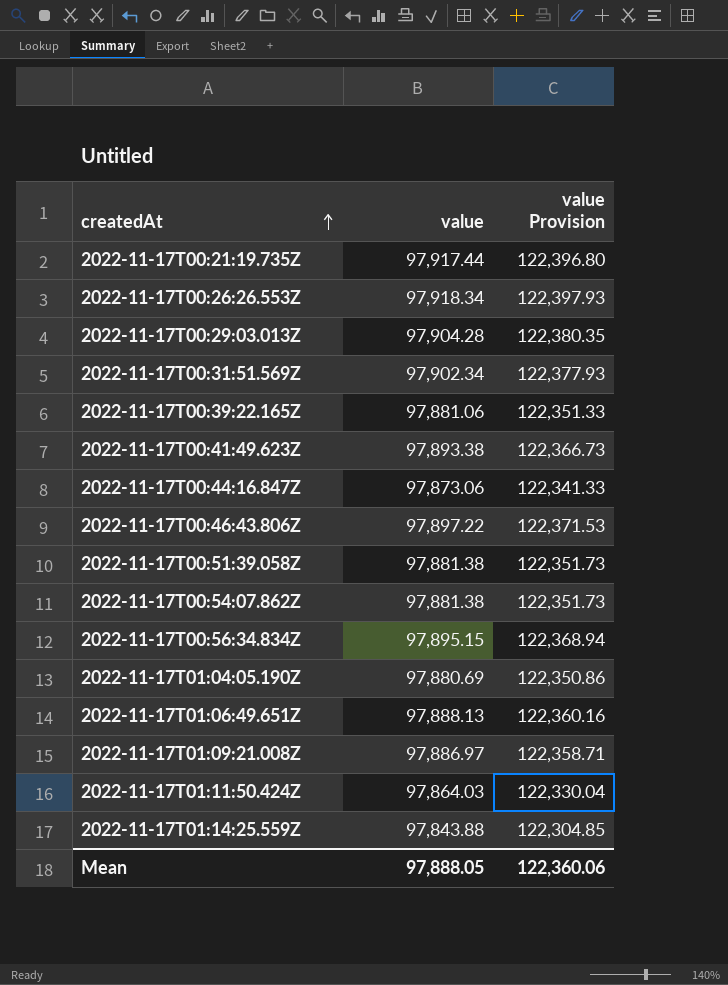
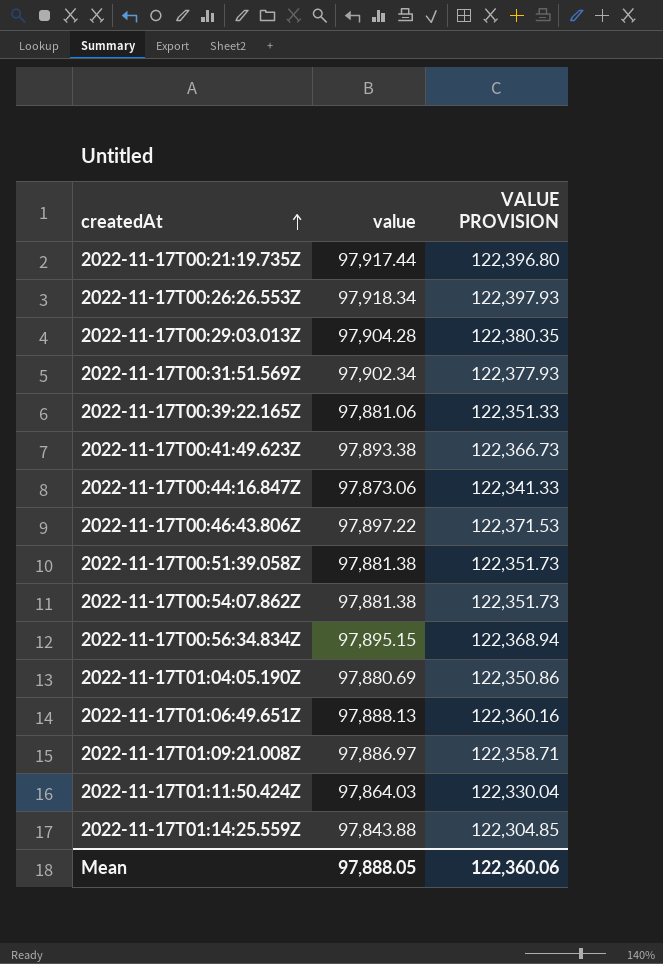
column name: value Provision -> VALUE PROVISION

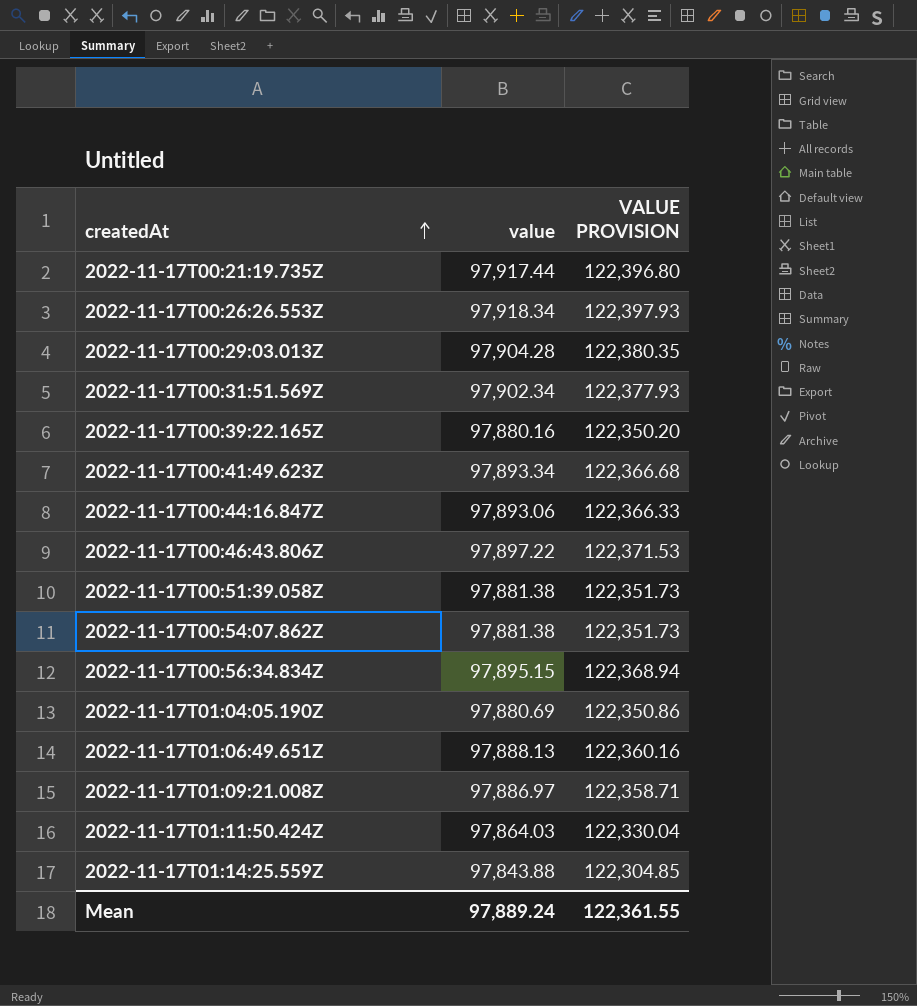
2022-11-17T00:39:22.165Z | value: 97,881.06 -> 97,880.16
2022-11-17T00:39:22.165Z | VALUE PROVISION: 122,351.33 -> 122,350.20
2022-11-17T00:41:49.623Z | value: 97,893.38 -> 97,893.34
2022-11-17T00:41:49.623Z | VALUE PROVISION: 122,366.73 -> 122,366.68
2022-11-17T00:44:16.847Z | value: 97,873.06 -> 97,893.06
2022-11-17T00:44:16.847Z | VALUE PROVISION: 122,341.33 -> 122,366.33
Mean | value: 97,888.05 -> 97,889.24
Mean | VALUE PROVISION: 122,360.06 -> 122,361.55

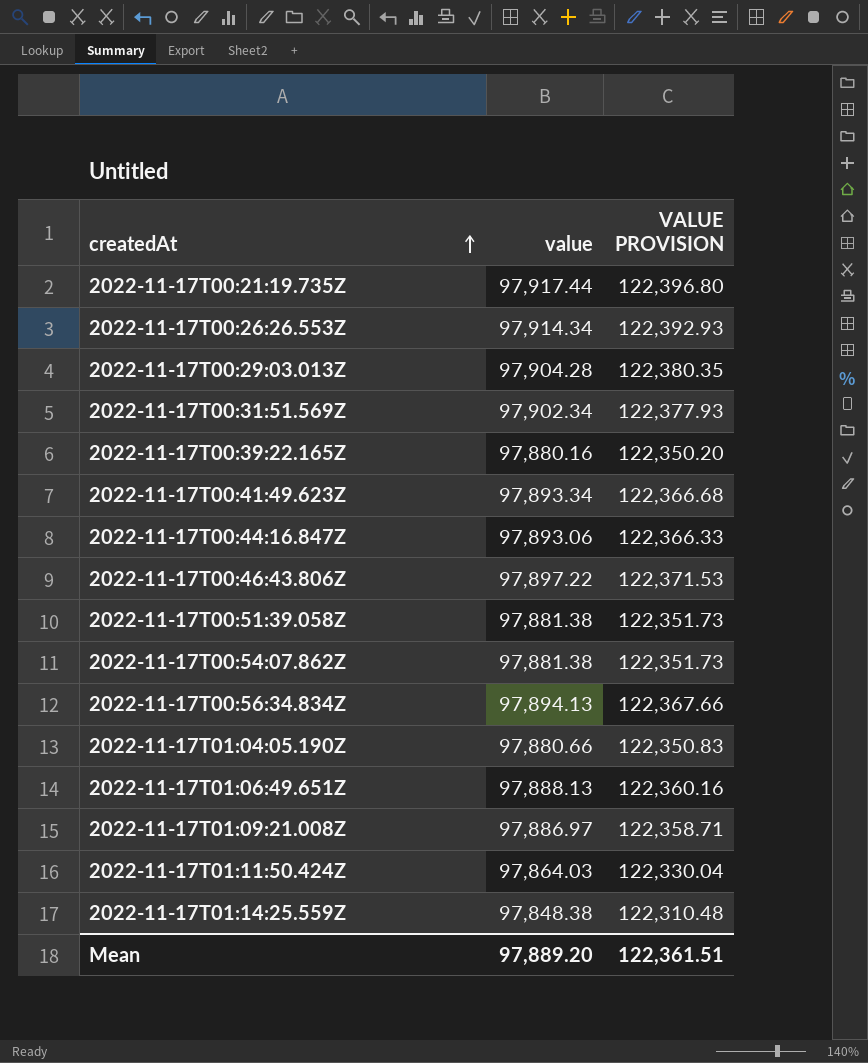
2022-11-17T00:26:26.553Z | value: 97,918.34 -> 97,914.34
2022-11-17T00:26:26.553Z | VALUE PROVISION: 122,397.93 -> 122,392.93
2022-11-17T00:56:34.834Z | value: 97,895.15 -> 97,894.13
2022-11-17T00:56:34.834Z | VALUE PROVISION: 122,368.94 -> 122,367.66
2022-11-17T01:04:05.190Z | value: 97,880.69 -> 97,880.66
2022-11-17T01:04:05.190Z | VALUE PROVISION: 122,350.86 -> 122,350.83
2022-11-17T01:14:25.559Z | value: 97,843.88 -> 97,848.38
2022-11-17T01:14:25.559Z | VALUE PROVISION: 122,304.85 -> 122,310.48
Mean | value: 97,889.24 -> 97,889.20
Mean | VALUE PROVISION: 122,361.55 -> 122,361.51

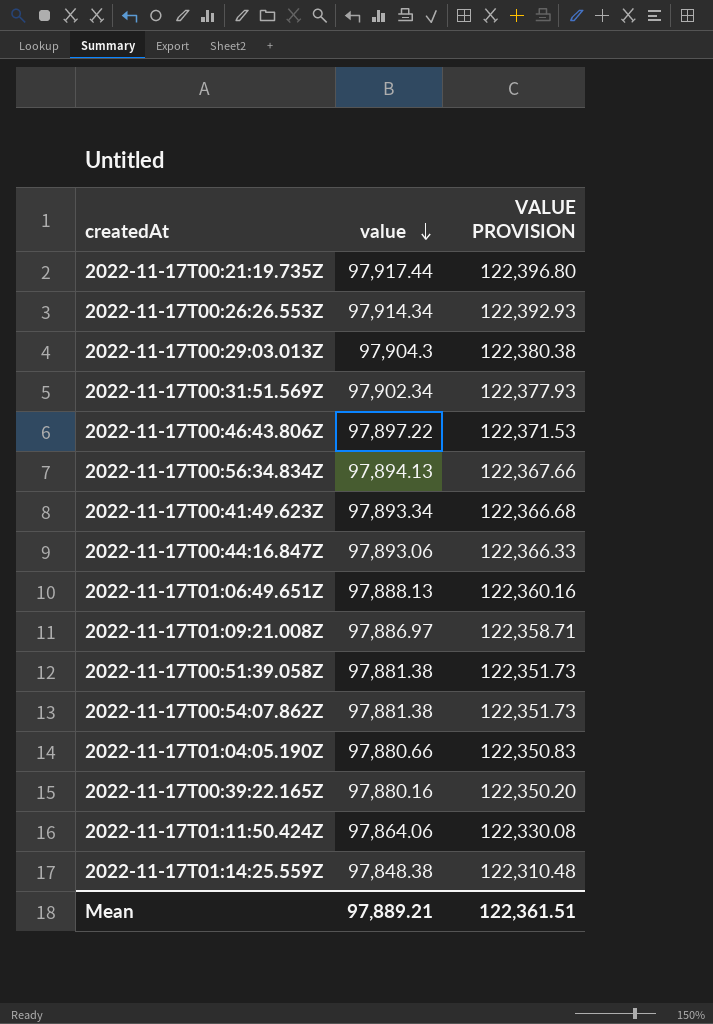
row order: createdAt ascending -> value descending
2022-11-17T00:29:03.013Z | value: 97,904.28 -> 97,904.3
2022-11-17T00:29:03.013Z | VALUE PROVISION: 122,380.35 -> 122,380.38
2022-11-17T01:11:50.424Z | value: 97,864.03 -> 97,864.06
2022-11-17T01:11:50.424Z | VALUE PROVISION: 122,330.04 -> 122,330.08
Mean | value: 97,889.20 -> 97,889.21

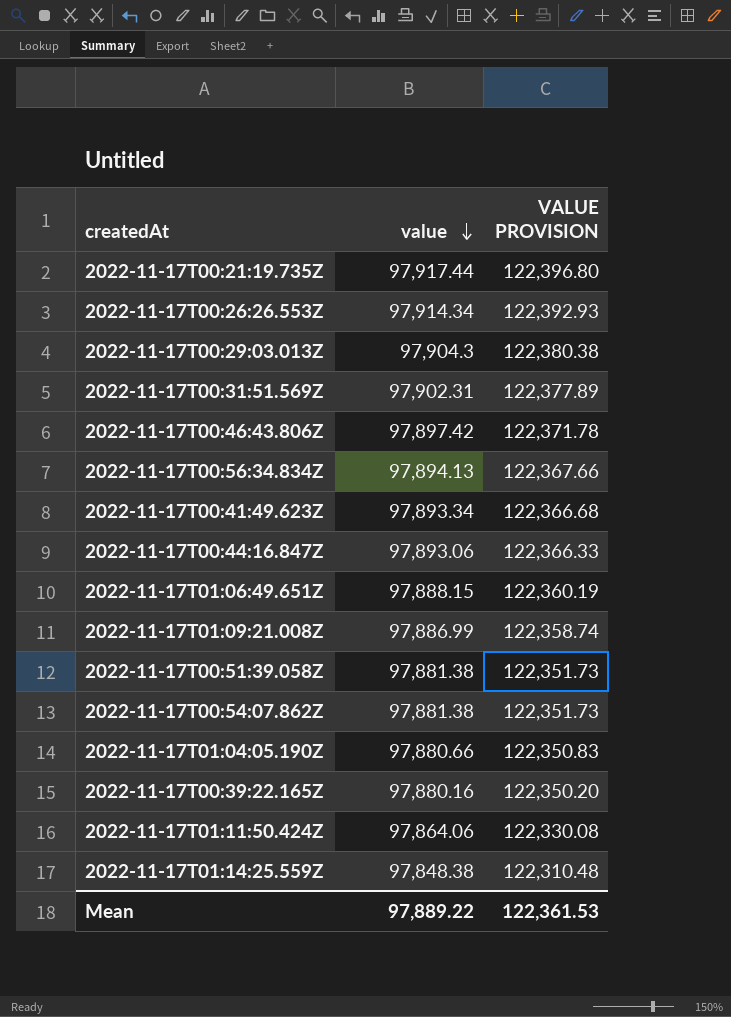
2022-11-17T00:31:51.569Z | value: 97,902.34 -> 97,902.31
2022-11-17T00:31:51.569Z | VALUE PROVISION: 122,377.93 -> 122,377.89
2022-11-17T00:46:43.806Z | value: 97,897.22 -> 97,897.42
2022-11-17T00:46:43.806Z | VALUE PROVISION: 122,371.53 -> 122,371.78
2022-11-17T01:06:49.651Z | value: 97,888.13 -> 97,888.15
2022-11-17T01:06:49.651Z | VALUE PROVISION: 122,360.16 -> 122,360.19
2022-11-17T01:09:21.008Z | value: 97,886.97 -> 97,886.99
2022-11-17T01:09:21.008Z | VALUE PROVISION: 122,358.71 -> 122,358.74
Mean | value: 97,889.21 -> 97,889.22
Mean | VALUE PROVISION: 122,361.51 -> 122,361.53

